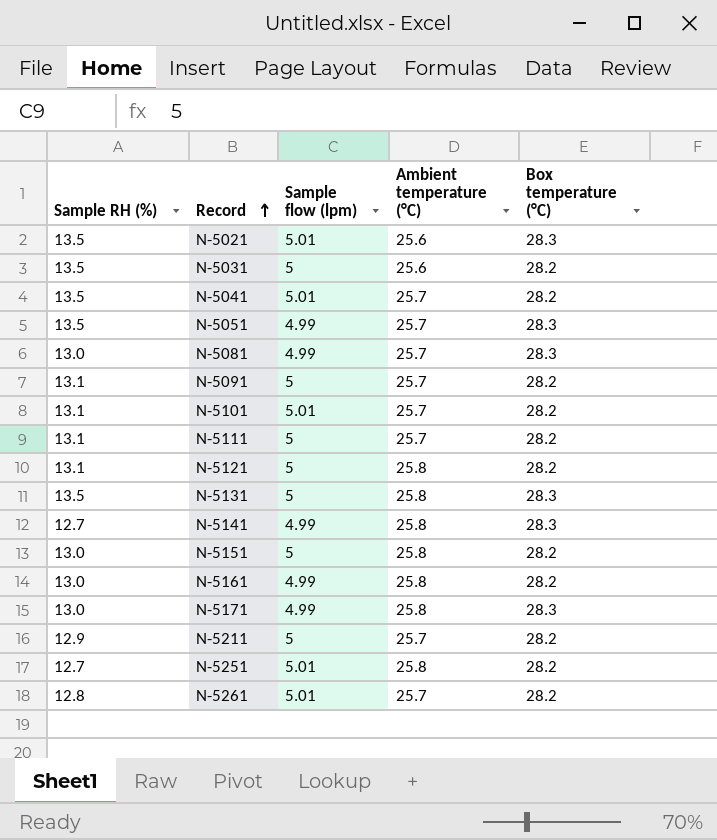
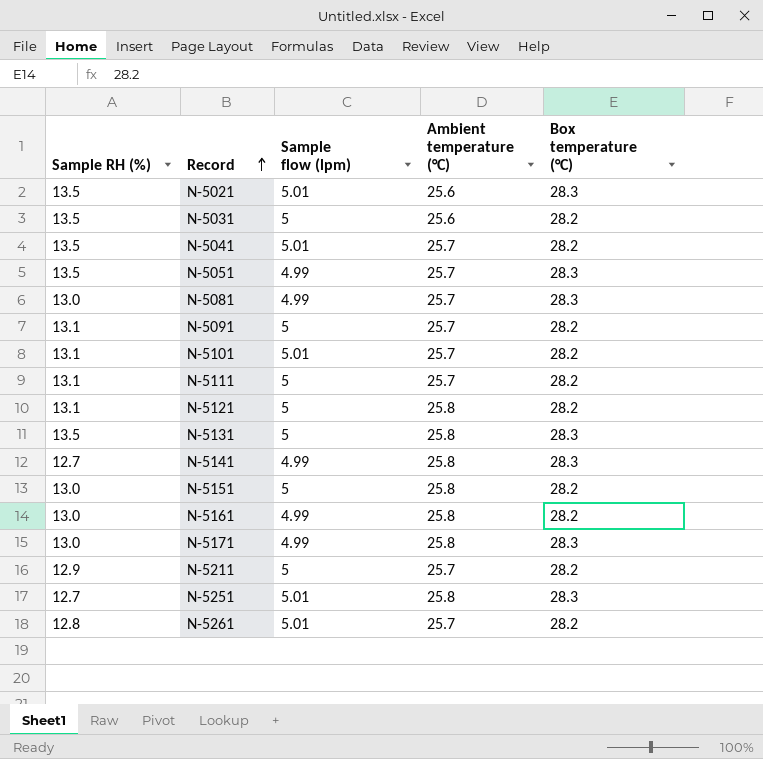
N-5251 | Box temperature (°C): 28.2 -> 28.3

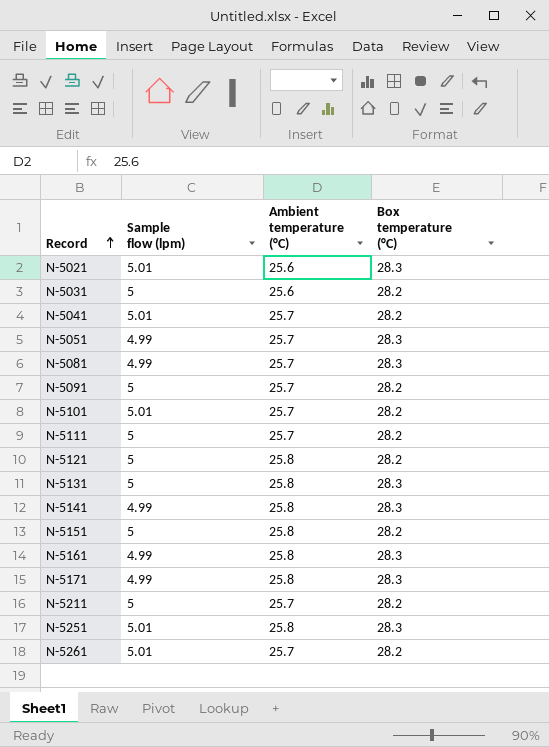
column Sample RH (%) | position: 1 -> none
N-5161 | Box temperature (°C): 28.2 -> 28.3

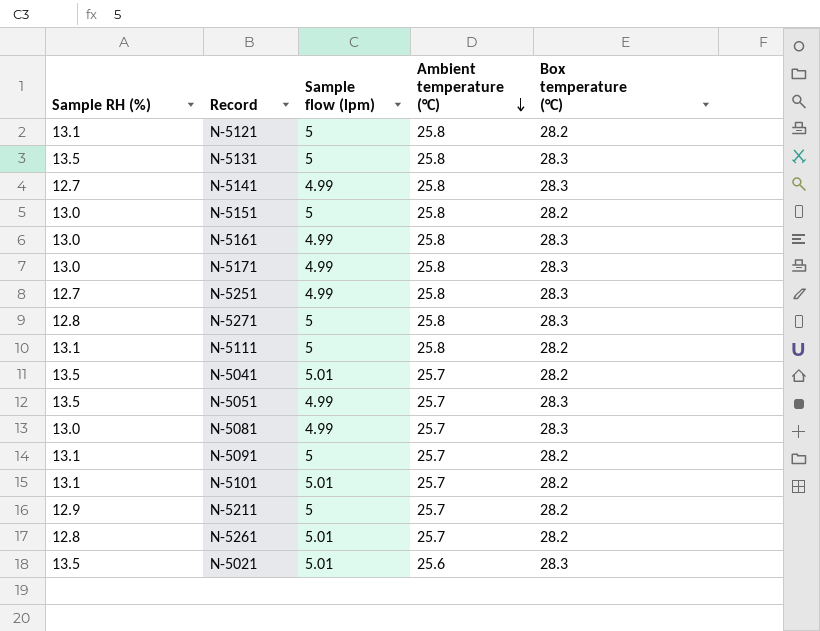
row order: Record ascending -> Ambient temperature (°C) descending
column Sample RH (%) | position: none -> 1
row N-5031: 5 | 25.6 | 28.2 -> none
N-5251 | Sample flow (lpm): 5.01 -> 4.99
row N-5271: none -> 12.8 | 5 | 25.8 | 28.3
N-5111 | Ambient temperature (°C): 25.7 -> 25.8

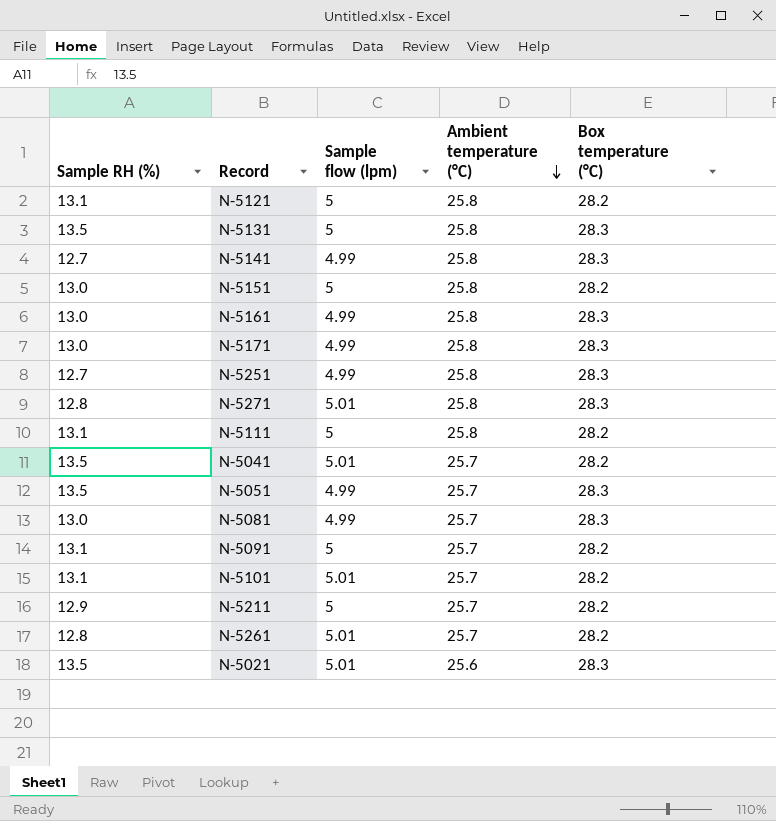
N-5271 | Sample flow (lpm): 5 -> 5.01

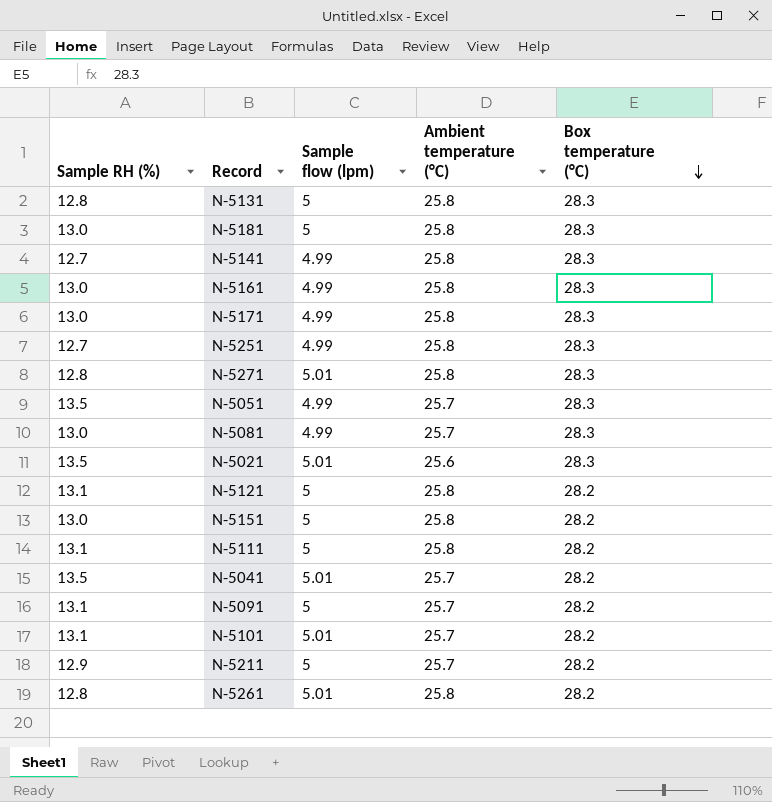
row order: Ambient temperature (°C) descending -> Box temperature (°C) descending
N-5131 | Sample RH (%): 13.5 -> 12.8
row N-5181: none -> 13.0 | 5 | 25.8 | 28.3
N-5261 | Ambient temperature (°C): 25.7 -> 25.8

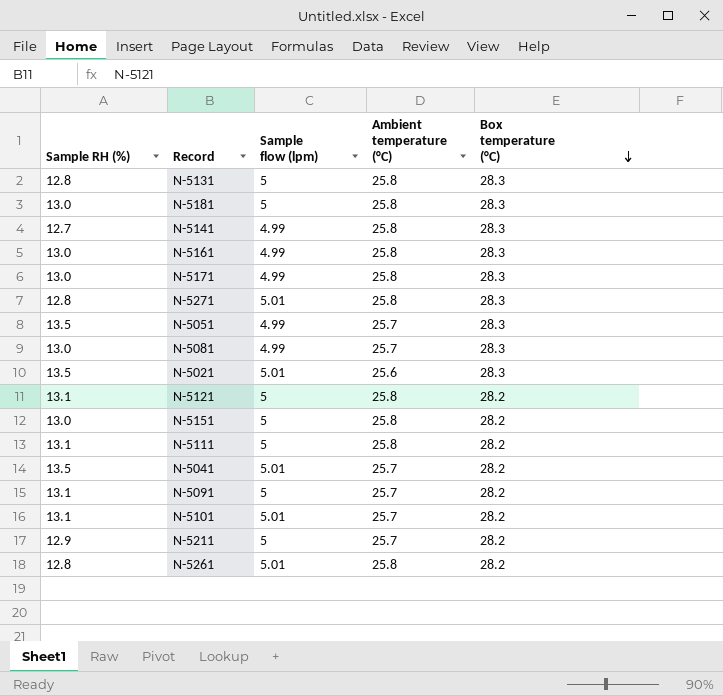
row N-5251: 12.7 | 4.99 | 25.8 | 28.3 -> none

